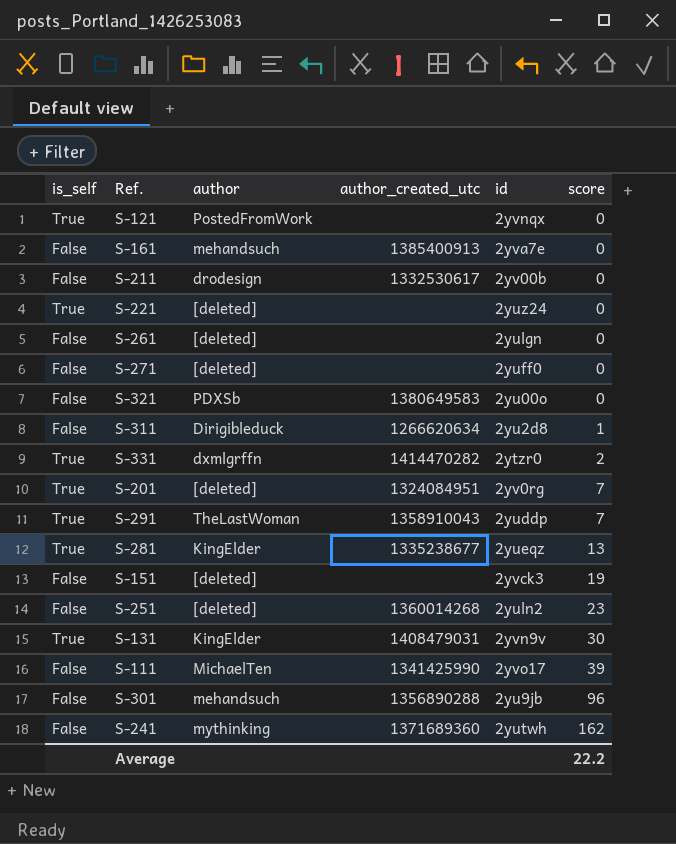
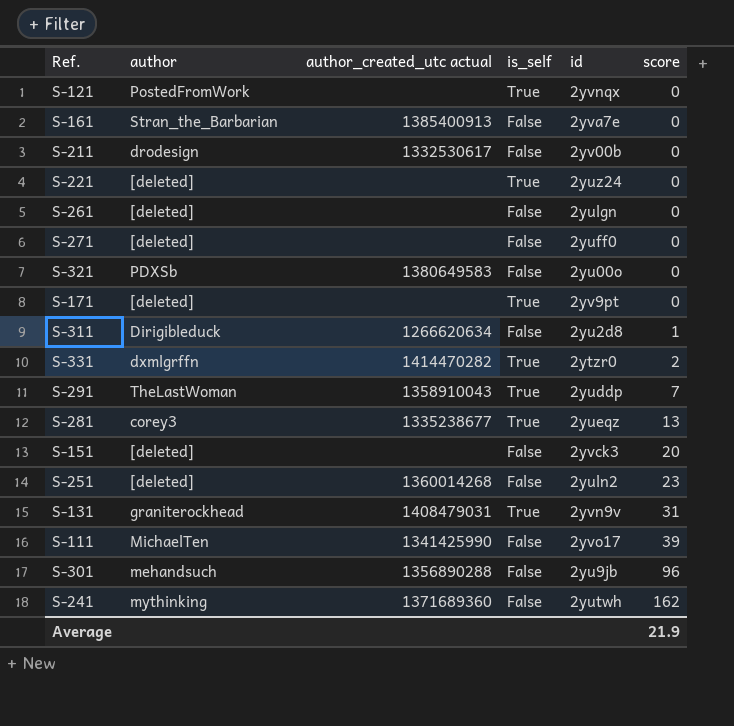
column name: author_created_utc -> author_created_utc actual
column is_self | position: 1 -> 4
row S-201: True | [deleted] | 1324084951 | 2yv0rg | 7 -> none
S-161 | author: mehandsuch -> Stran_the_Barbarian
row S-171: none -> [deleted] | none | True | 2yv9pt | 0
S-281 | author: KingElder -> corey3
S-151 | score: 19 -> 20
S-131 | author: KingElder -> graniterockhead
S-131 | score: 30 -> 31
Average | score: 22.2 -> 21.9

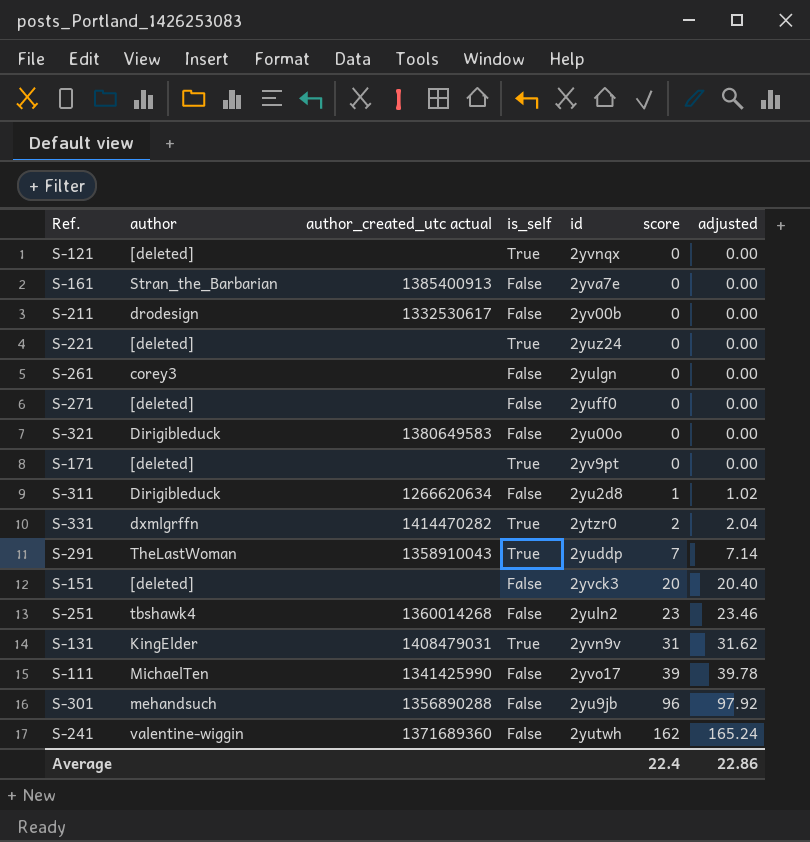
column adjusted | formula: none -> [score] * 1.02
row S-281: corey3 | 1335238677 | True | 2yueqz | 13 -> none
S-121 | author: PostedFromWork -> [deleted]
S-261 | author: [deleted] -> corey3
S-321 | author: PDXSb -> Dirigibleduck
S-251 | author: [deleted] -> tbshawk4
S-131 | author: graniterockhead -> KingElder
S-241 | author: mythinking -> valentine-wiggin
Average | score: 21.9 -> 22.4

